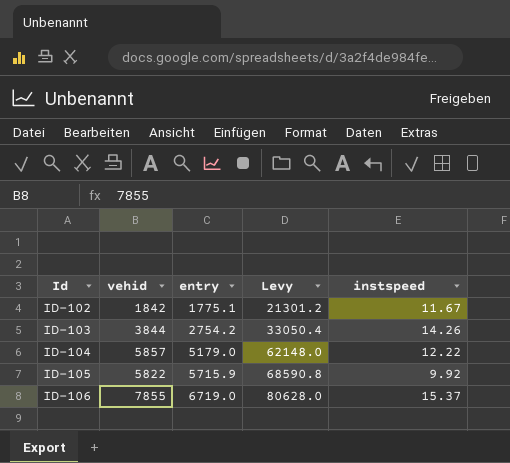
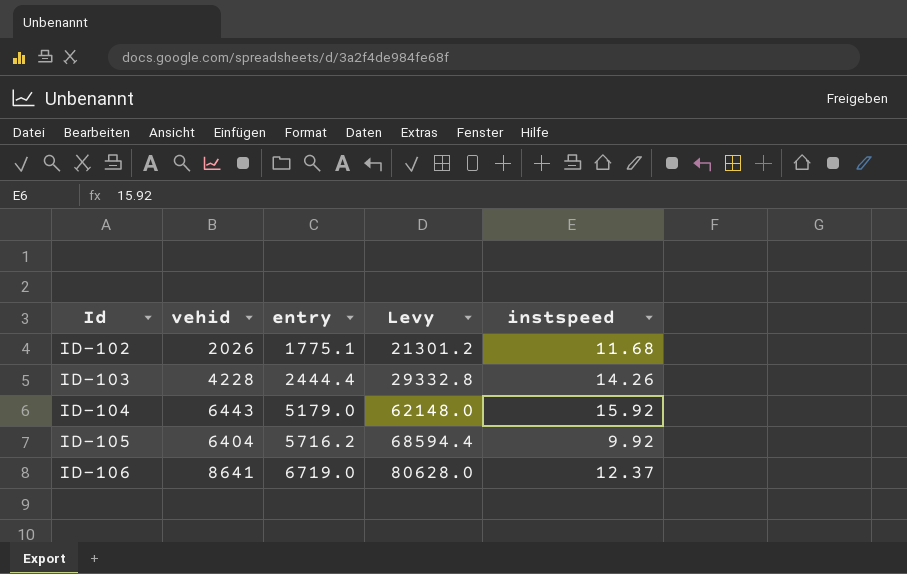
ID-102 | vehid: 1842 -> 2026
ID-102 | instspeed: 11.67 -> 11.68
ID-103 | vehid: 3844 -> 4228
ID-103 | entry: 2754.2 -> 2444.4
ID-103 | Levy: 33050.4 -> 29332.8
ID-104 | vehid: 5857 -> 6443
ID-104 | instspeed: 12.22 -> 15.92
ID-105 | vehid: 5822 -> 6404
ID-105 | entry: 5715.9 -> 5716.2
ID-105 | Levy: 68590.8 -> 68594.4
ID-106 | vehid: 7855 -> 8641
ID-106 | instspeed: 15.37 -> 12.37

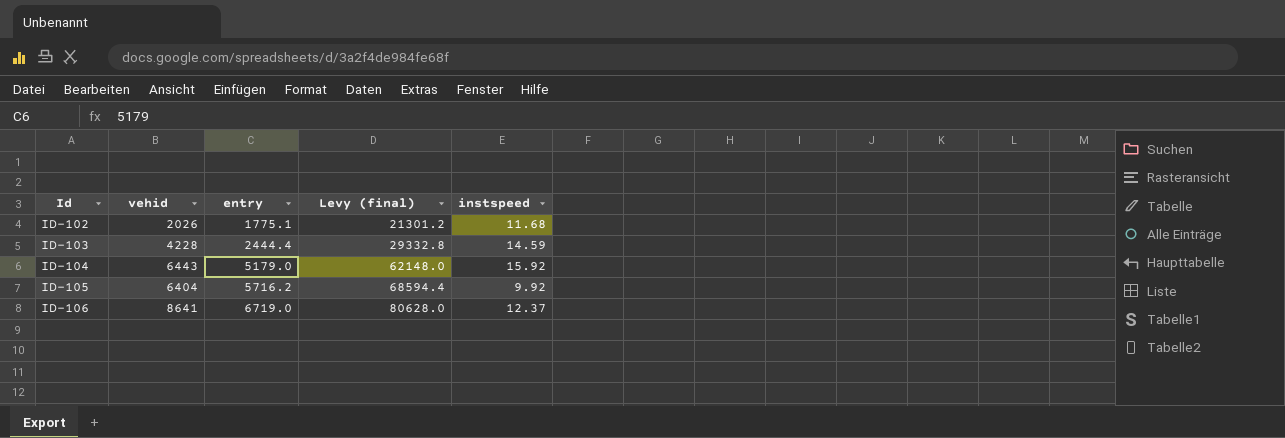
column name: Levy -> Levy (final)
ID-103 | instspeed: 14.26 -> 14.59

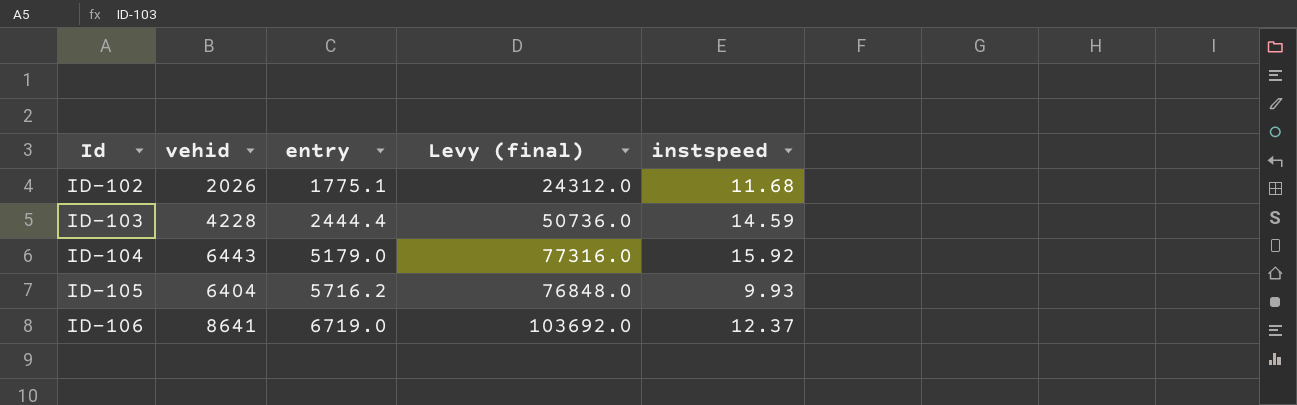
column Levy (final) | formula: [entry] * 12 -> [vehid] * 12
ID-105 | instspeed: 9.92 -> 9.93

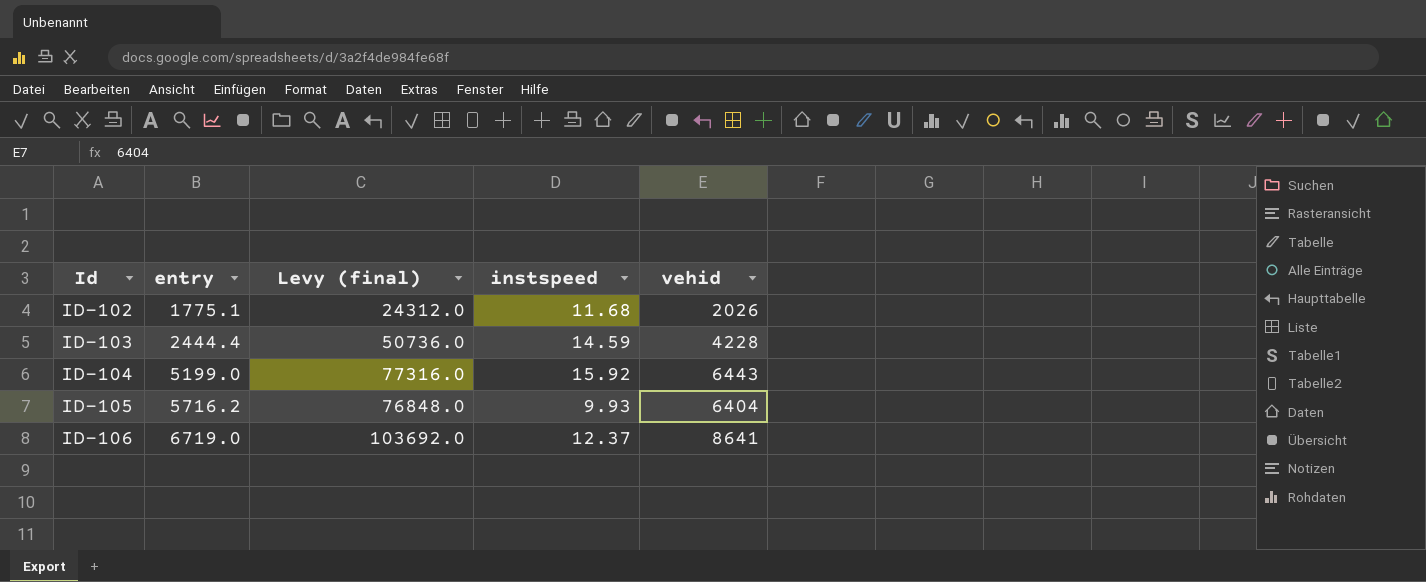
column vehid | position: 2 -> 5
ID-104 | entry: 5179.0 -> 5199.0

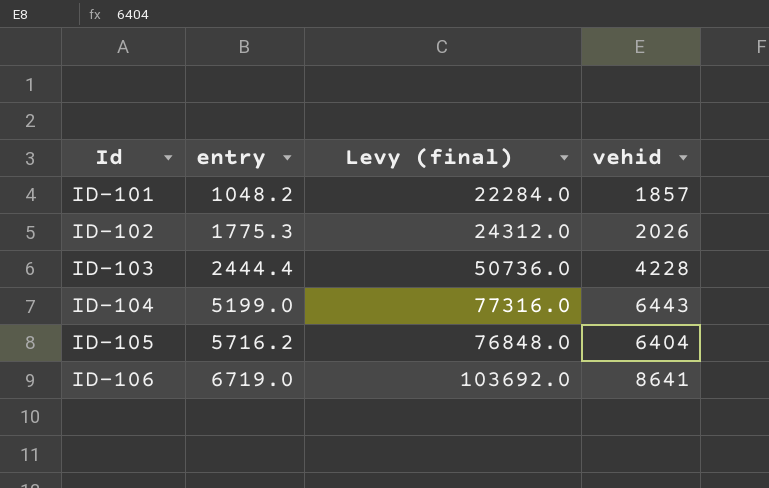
column instspeed | position: 4 -> none
row ID-101: none -> 1048.2 | 22284.0 | 1857
ID-102 | entry: 1775.1 -> 1775.3

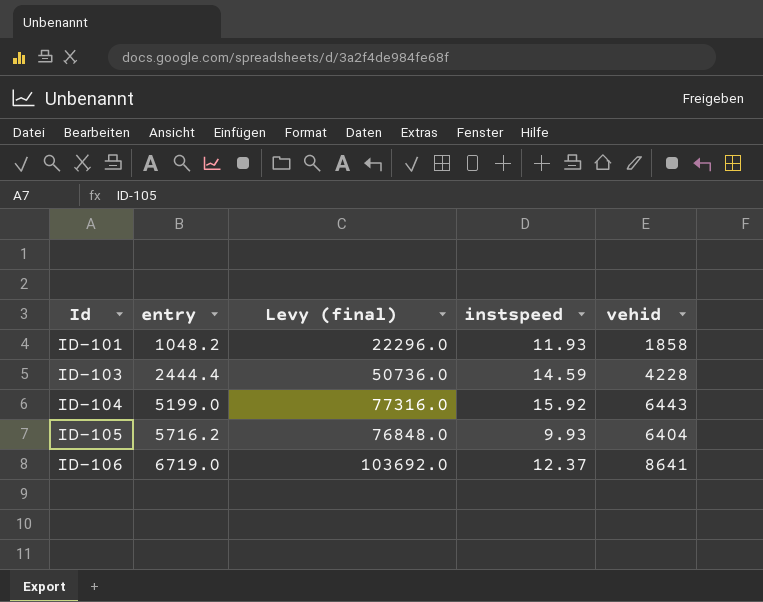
column instspeed | position: none -> 4
row ID-102: 1775.3 | 24312.0 | 2026 -> none
ID-101 | Levy (final): 22284.0 -> 22296.0
ID-101 | vehid: 1857 -> 1858

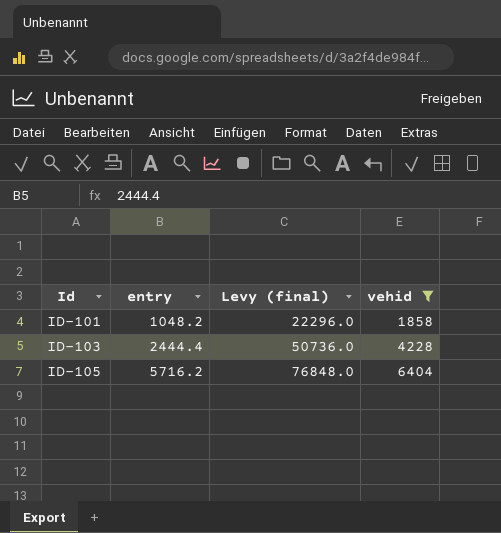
filter: none -> vehid <= 6404
column instspeed | position: 4 -> none

